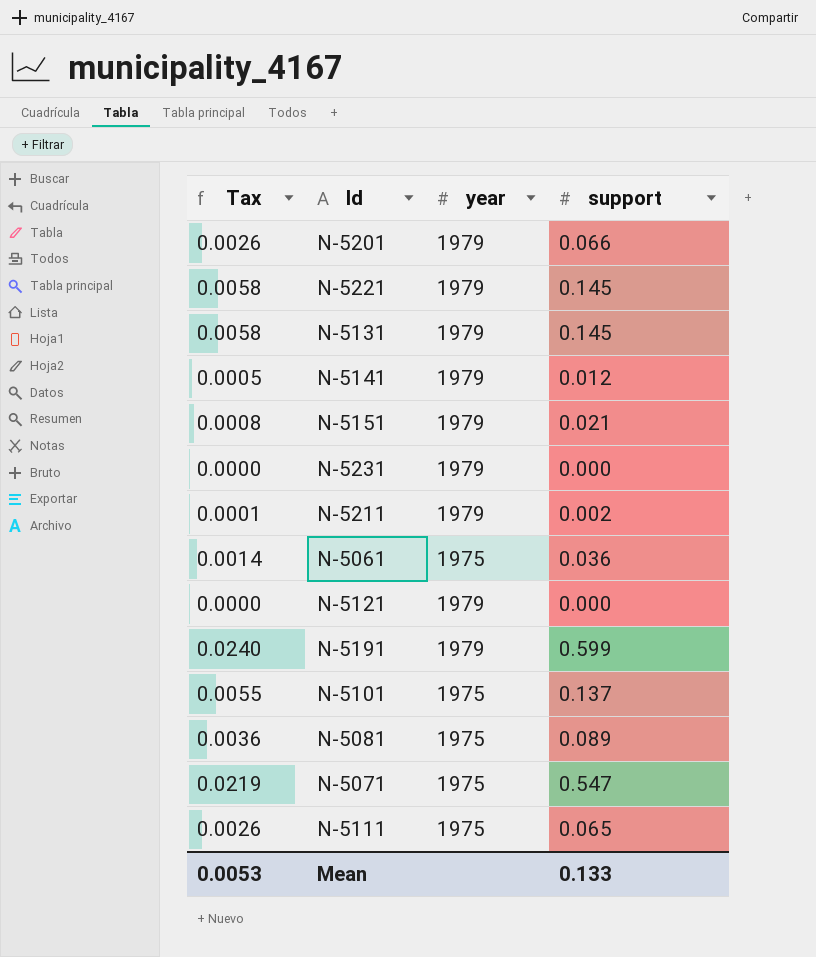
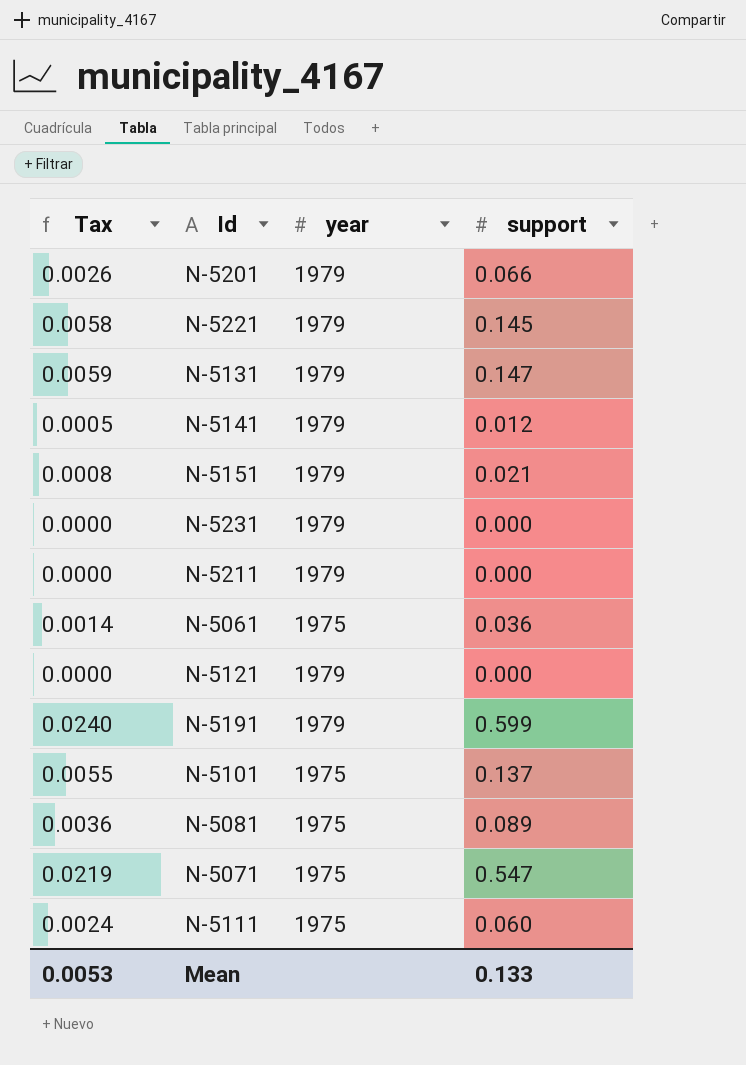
N-5131 | Tax: 0.0058 -> 0.0059
N-5131 | support: 0.145 -> 0.147
N-5211 | Tax: 0.0001 -> 0.0000
N-5211 | support: 0.002 -> 0.000
N-5111 | Tax: 0.0026 -> 0.0024
N-5111 | support: 0.065 -> 0.060

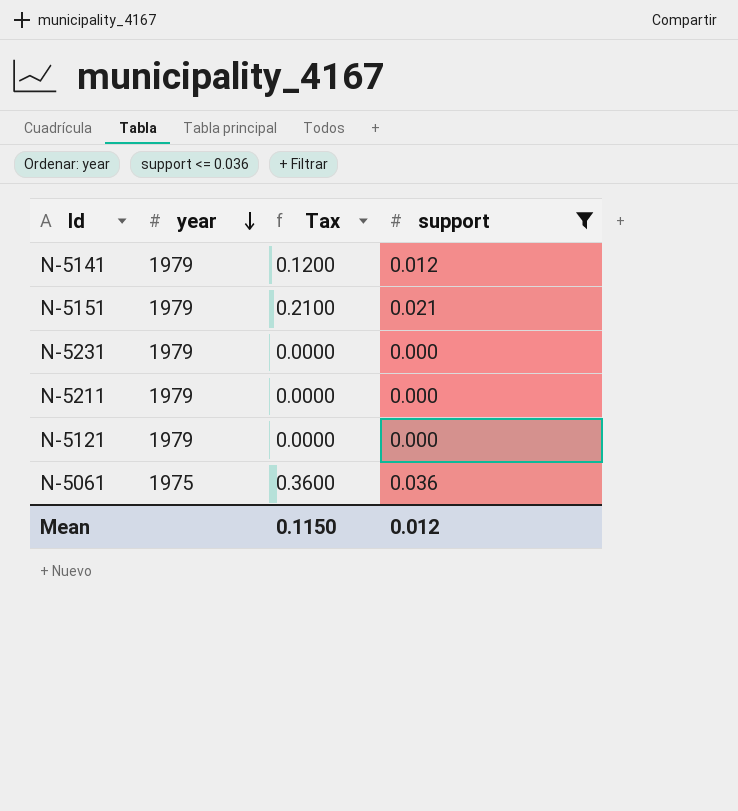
filter: none -> support <= 0.036
row order: none -> year descending
column Tax | formula: [support] * 0.04 -> [support] * 10
column Tax | position: 1 -> 3
Mean | Tax: 0.0053 -> 0.1150
Mean | support: 0.133 -> 0.012

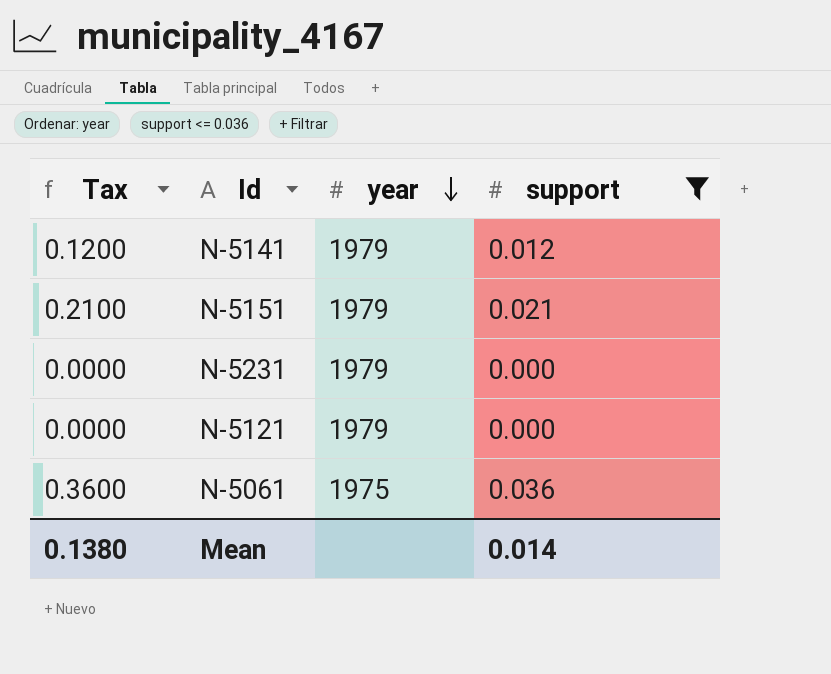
column Tax | position: 3 -> 1
row N-5211: 1979 | 0.0000 | 0.000 -> none
Mean | Tax: 0.1150 -> 0.1380
Mean | support: 0.012 -> 0.014

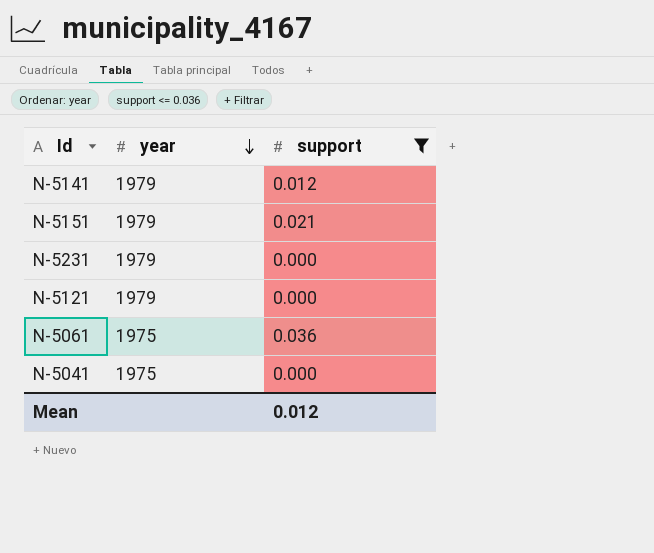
column Tax | formula: [support] * 10 -> none
row N-5041: none -> 1975 | 0.000
Mean | support: 0.014 -> 0.012

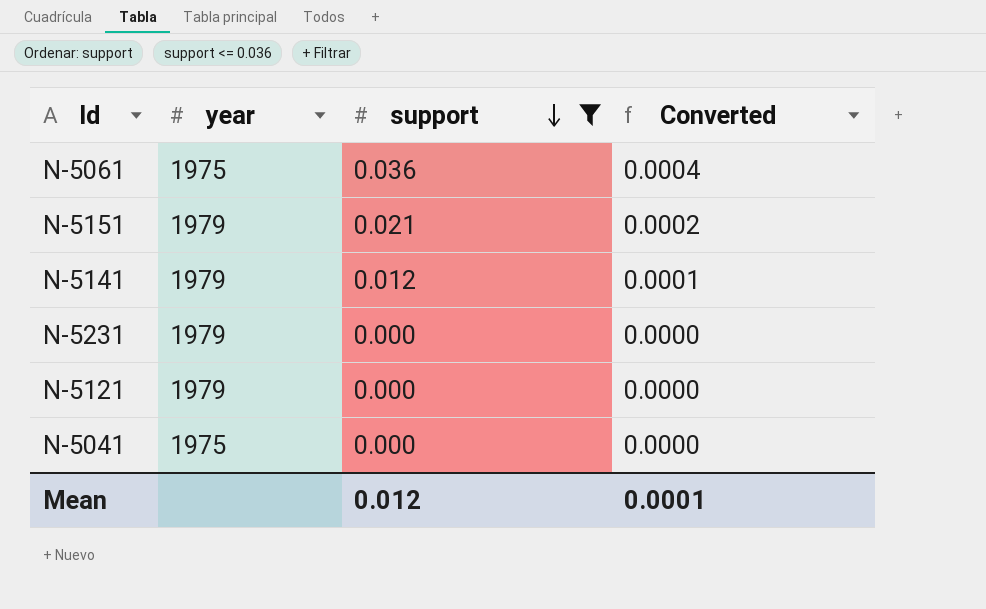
row order: year descending -> support descending
column Converted | formula: none -> [support] * 0.01

